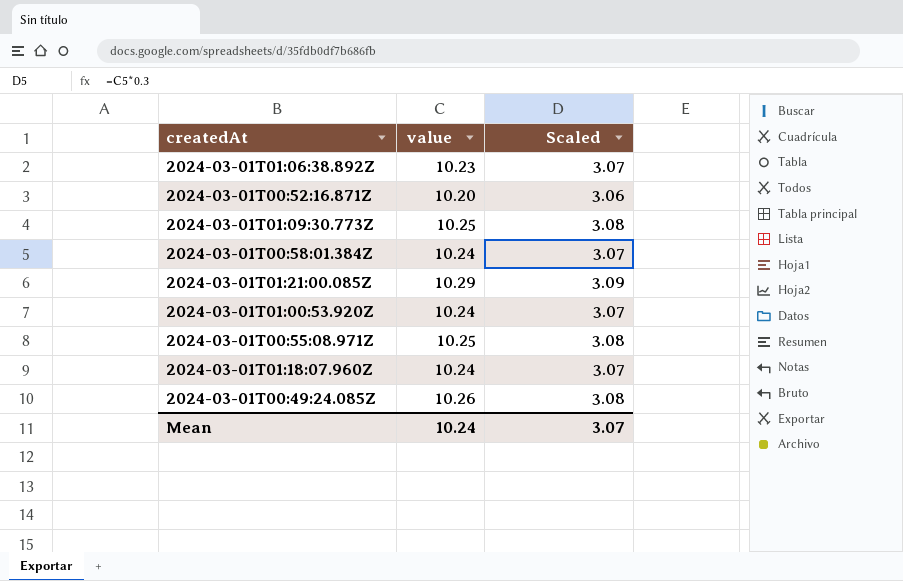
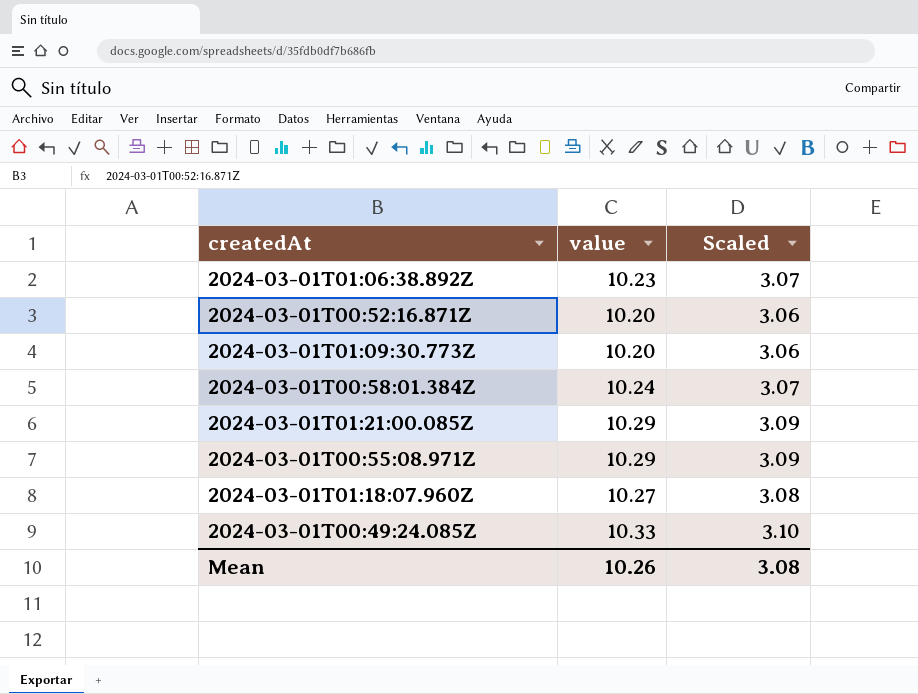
row 2024-03-01T01:00:53.920Z: 10.24 | 3.07 -> none
2024-03-01T01:09:30.773Z | value: 10.25 -> 10.20
2024-03-01T01:09:30.773Z | Scaled: 3.08 -> 3.06
2024-03-01T00:55:08.971Z | value: 10.25 -> 10.29
2024-03-01T00:55:08.971Z | Scaled: 3.08 -> 3.09
2024-03-01T01:18:07.960Z | value: 10.24 -> 10.27
2024-03-01T01:18:07.960Z | Scaled: 3.07 -> 3.08
2024-03-01T00:49:24.085Z | value: 10.26 -> 10.33
2024-03-01T00:49:24.085Z | Scaled: 3.08 -> 3.10
Mean | value: 10.24 -> 10.26
Mean | Scaled: 3.07 -> 3.08

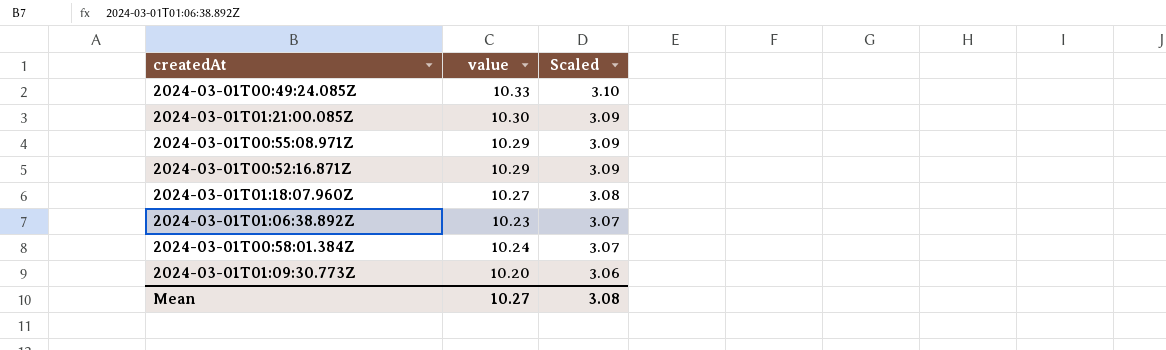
row order: none -> Scaled descending
2024-03-01T01:21:00.085Z | value: 10.29 -> 10.30
2024-03-01T00:52:16.871Z | value: 10.20 -> 10.29
2024-03-01T00:52:16.871Z | Scaled: 3.06 -> 3.09
Mean | value: 10.26 -> 10.27

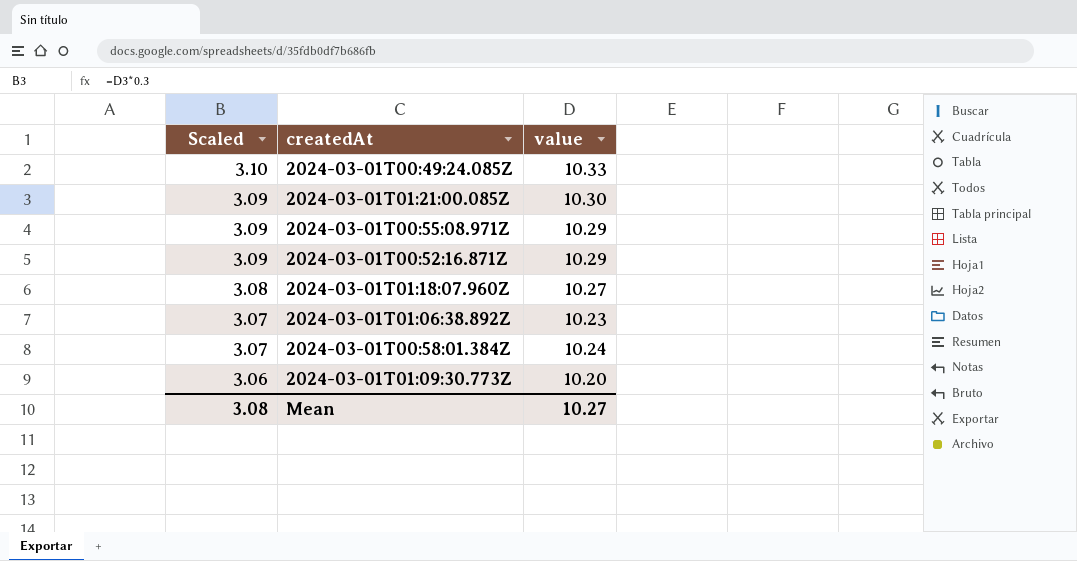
column Scaled | position: 3 -> 1

